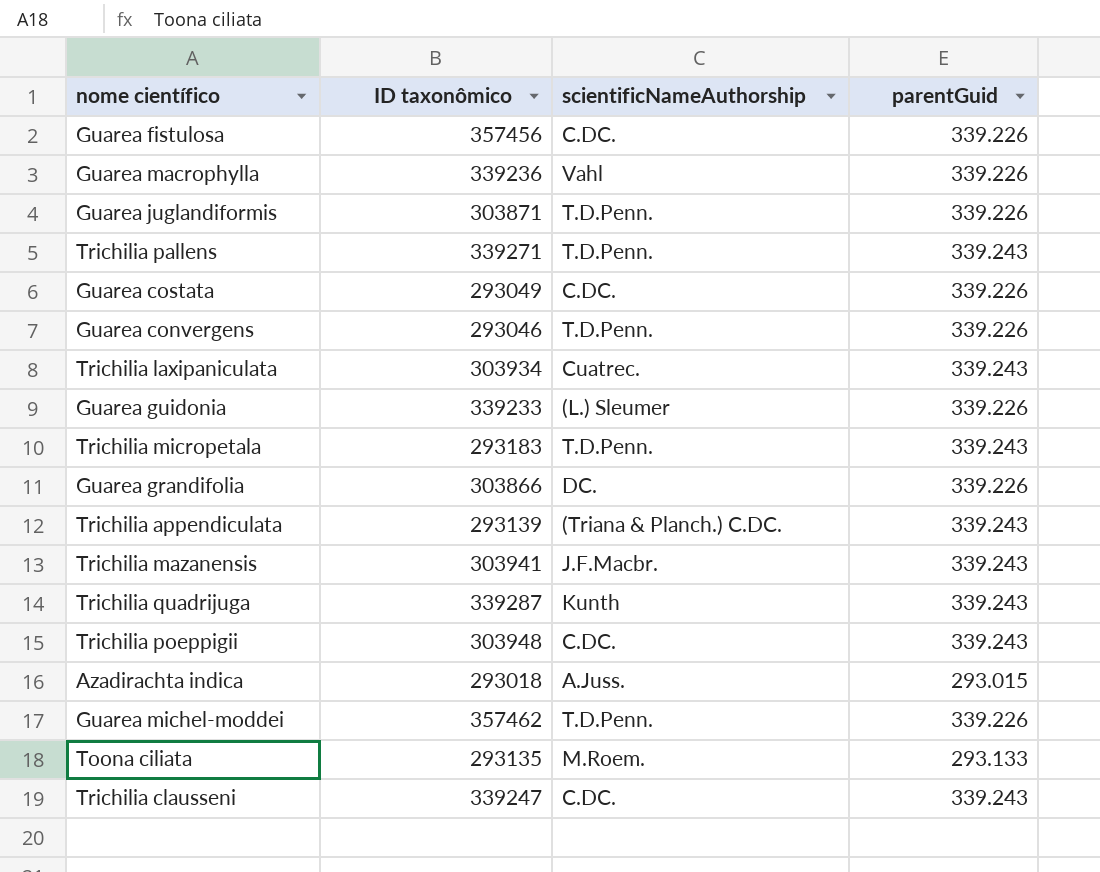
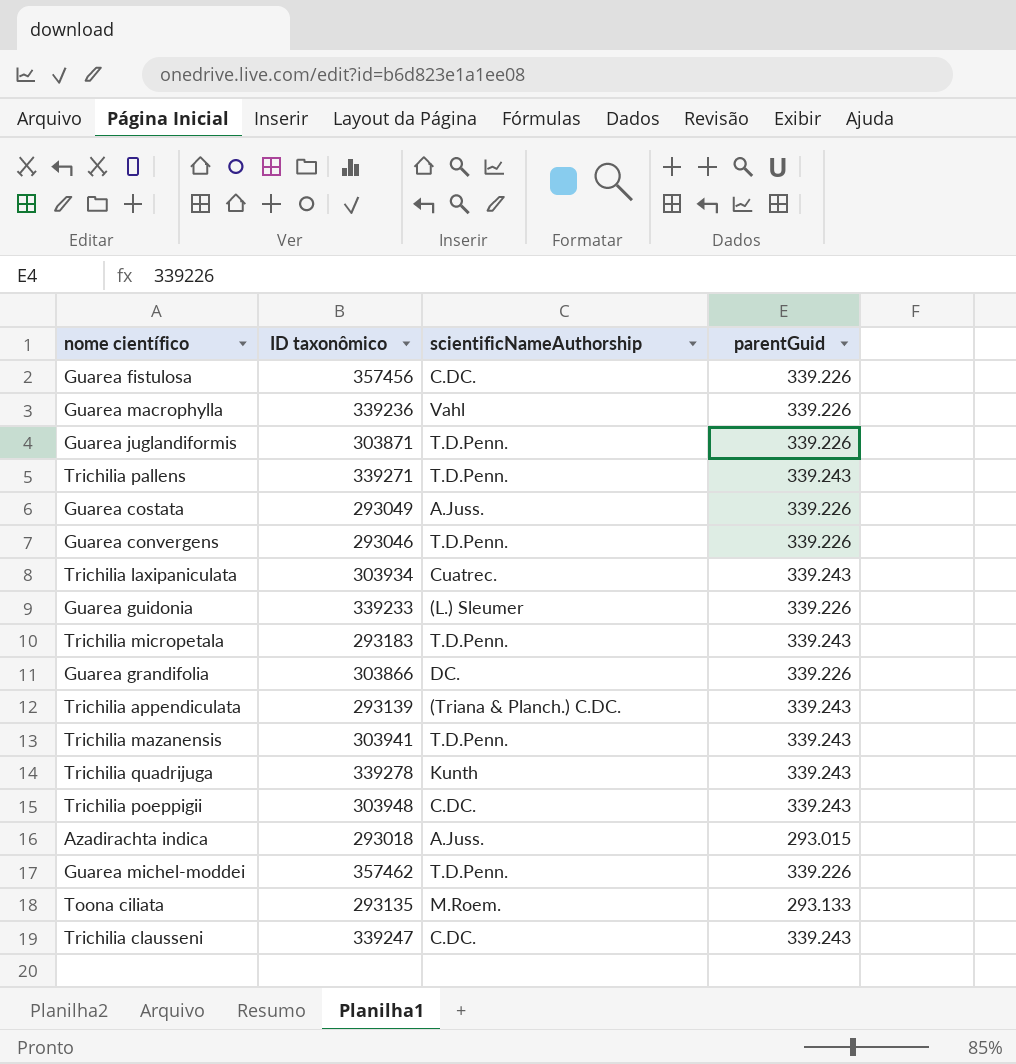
Guarea costata | scientificNameAuthorship: C.DC. -> A.Juss.
Trichilia mazanensis | scientificNameAuthorship: J.F.Macbr. -> T.D.Penn.
Trichilia quadrijuga | ID taxonômico: 339287 -> 339278

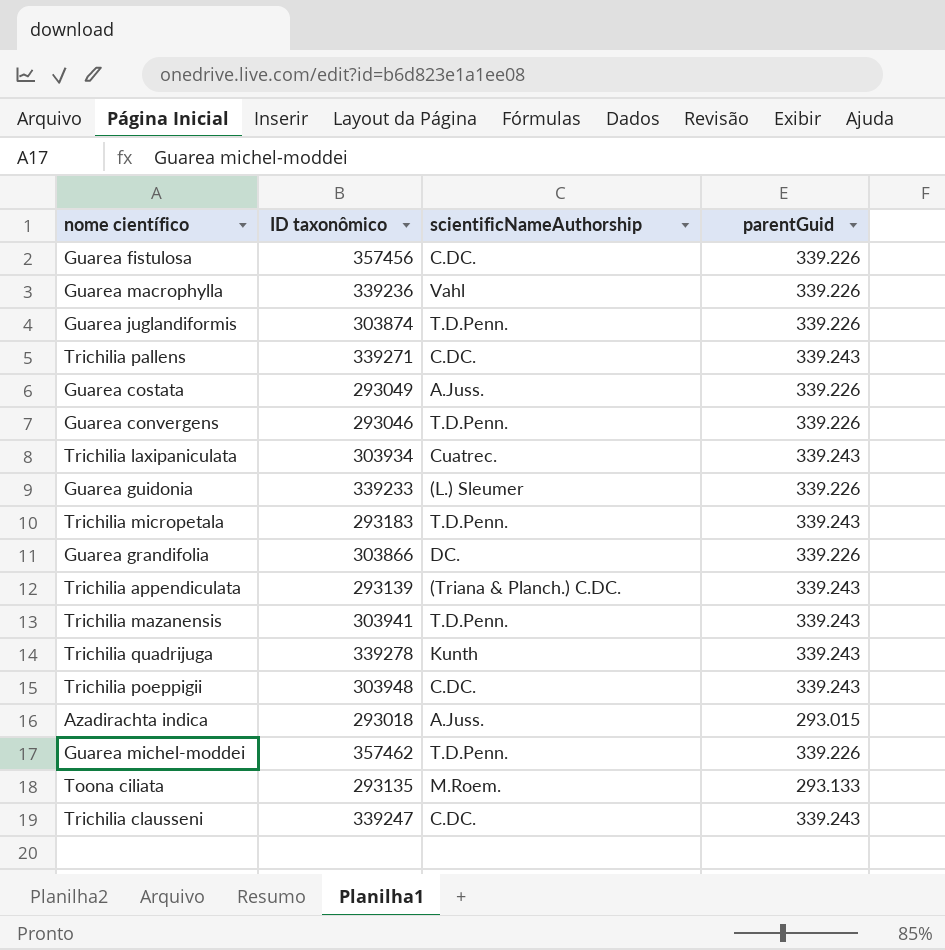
Guarea juglandiformis | ID taxonômico: 303871 -> 303874
Trichilia pallens | scientificNameAuthorship: T.D.Penn. -> C.DC.

